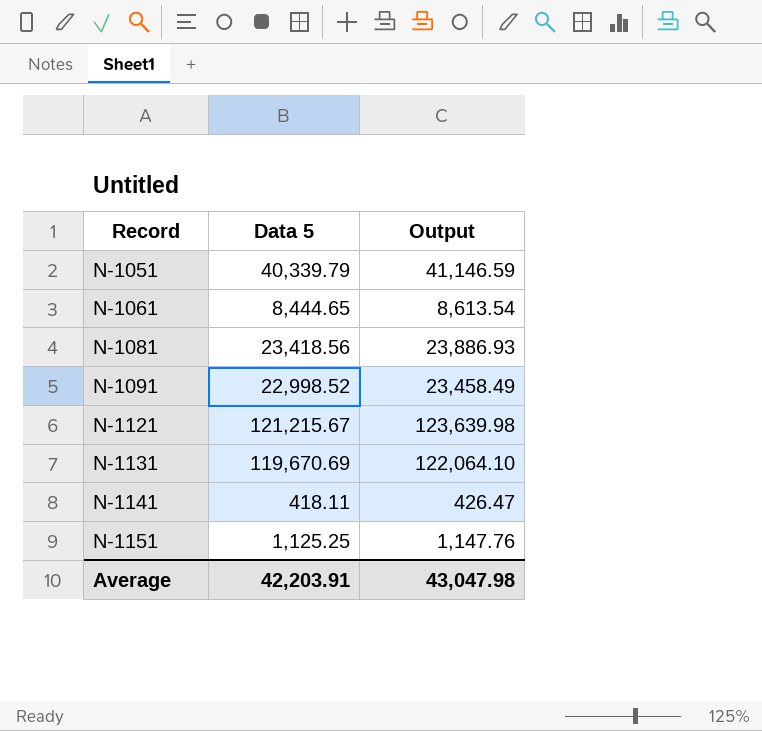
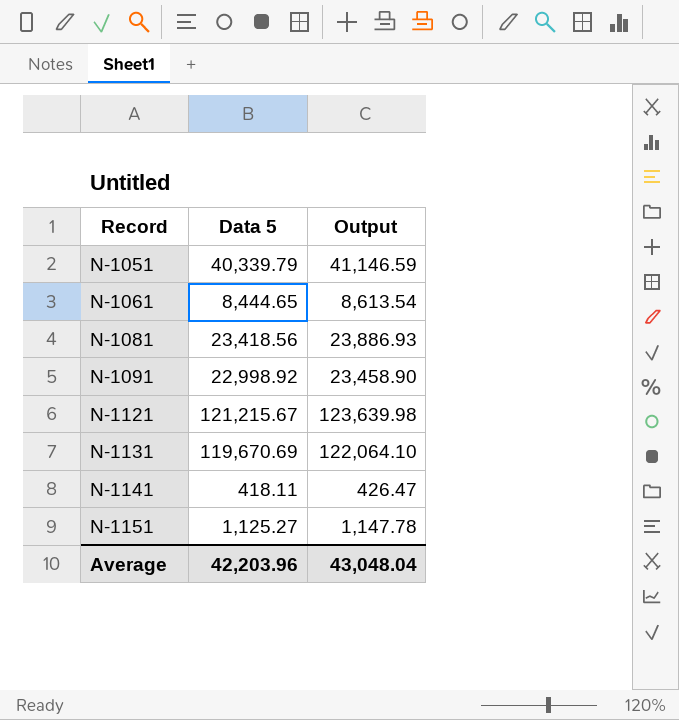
N-1091 | Data 5: 22,998.52 -> 22,998.92
N-1091 | Output: 23,458.49 -> 23,458.90
N-1151 | Data 5: 1,125.25 -> 1,125.27
N-1151 | Output: 1,147.76 -> 1,147.78
Average | Data 5: 42,203.91 -> 42,203.96
Average | Output: 43,047.98 -> 43,048.04

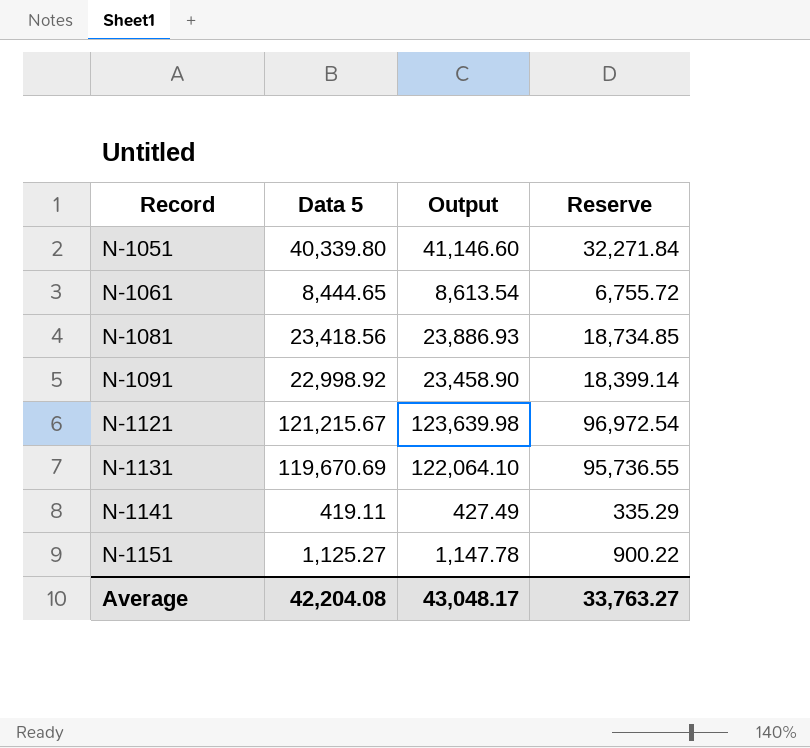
column Reserve | formula: none -> [Data 5] * 0.8
N-1051 | Data 5: 40,339.79 -> 40,339.80
N-1051 | Output: 41,146.59 -> 41,146.60
N-1141 | Data 5: 418.11 -> 419.11
N-1141 | Output: 426.47 -> 427.49
Average | Data 5: 42,203.96 -> 42,204.08
Average | Output: 43,048.04 -> 43,048.17

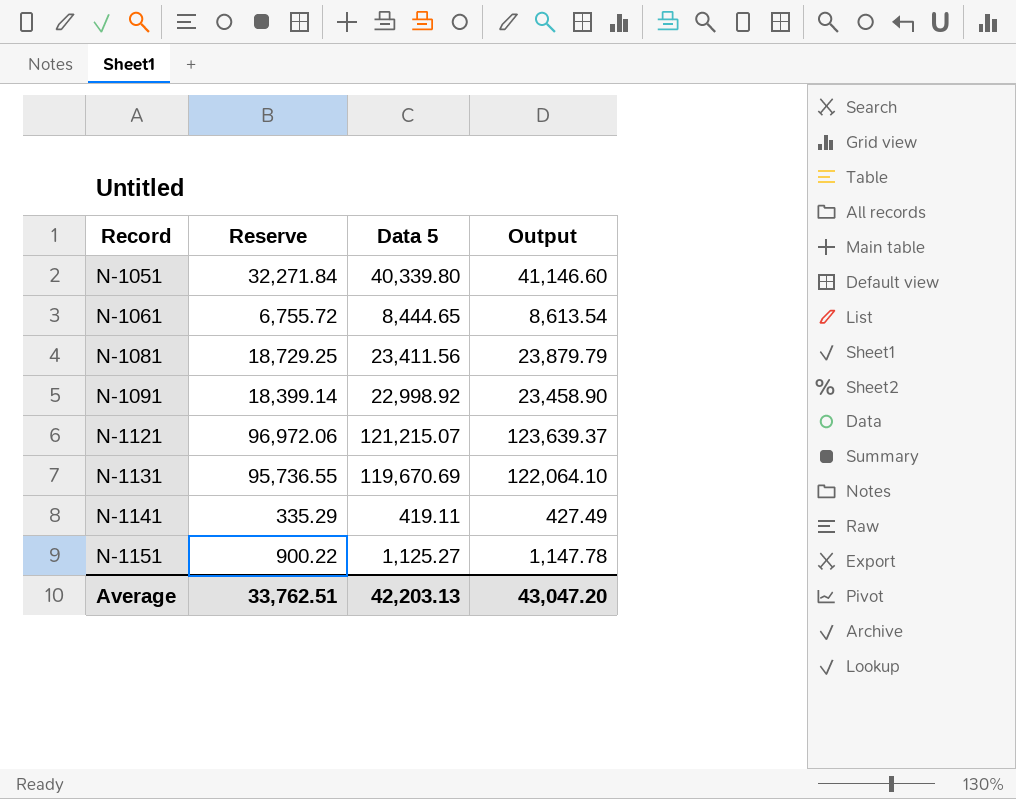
column Reserve | position: 4 -> 2
N-1081 | Reserve: 18,734.85 -> 18,729.25
N-1081 | Data 5: 23,418.56 -> 23,411.56
N-1081 | Output: 23,886.93 -> 23,879.79
N-1121 | Reserve: 96,972.54 -> 96,972.06
N-1121 | Data 5: 121,215.67 -> 121,215.07
N-1121 | Output: 123,639.98 -> 123,639.37
Average | Reserve: 33,763.27 -> 33,762.51
Average | Data 5: 42,204.08 -> 42,203.13
Average | Output: 43,048.17 -> 43,047.20

